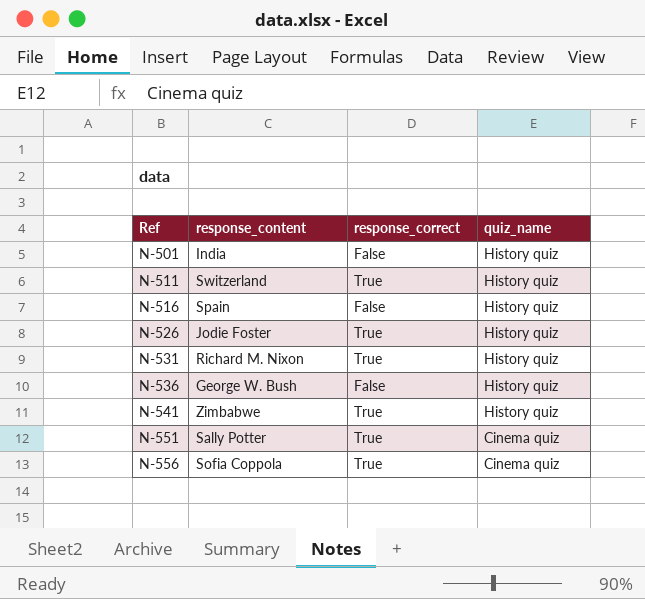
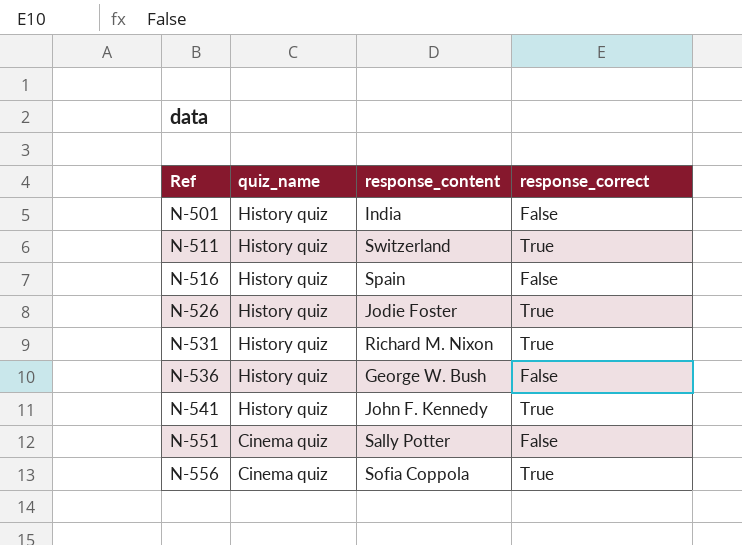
column quiz_name | position: 4 -> 2
N-541 | response_content: Zimbabwe -> John F. Kennedy
N-551 | response_correct: True -> False

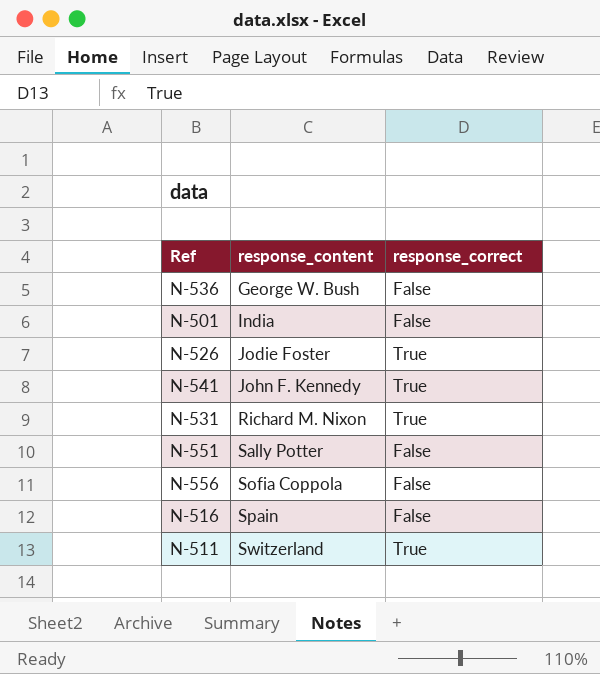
row order: Ref ascending -> response_content ascending
column quiz_name | position: 2 -> none
N-556 | response_correct: True -> False

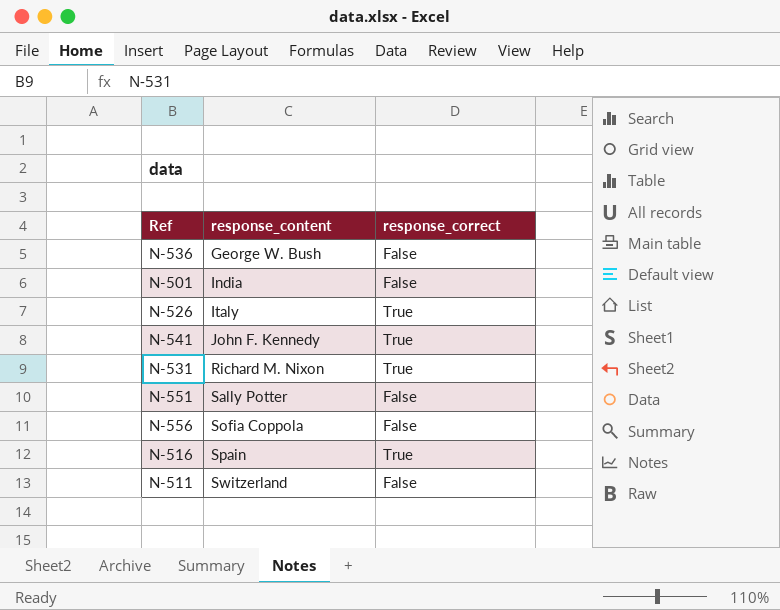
N-526 | response_content: Jodie Foster -> Italy
N-516 | response_correct: False -> True
N-511 | response_correct: True -> False

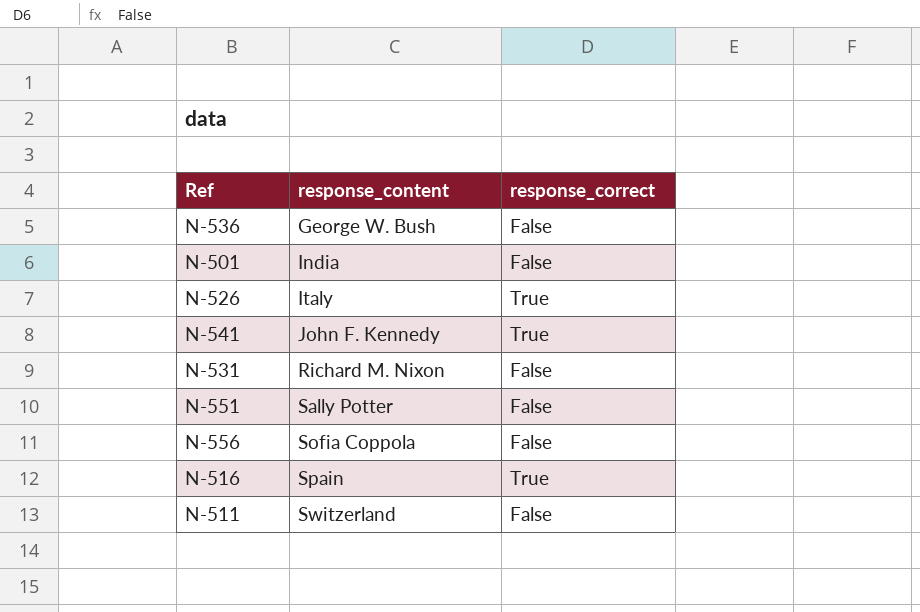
N-531 | response_correct: True -> False

